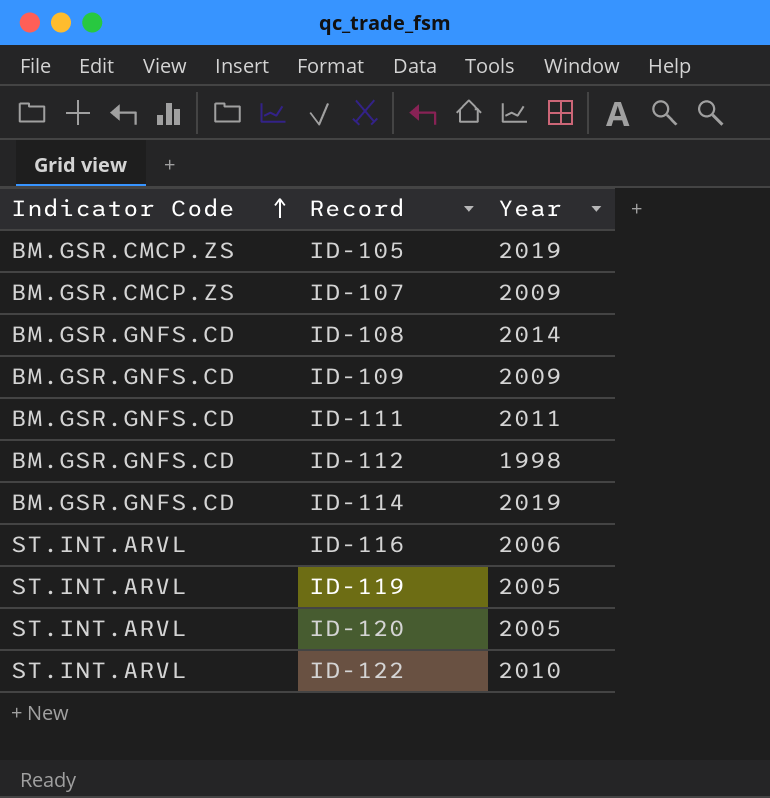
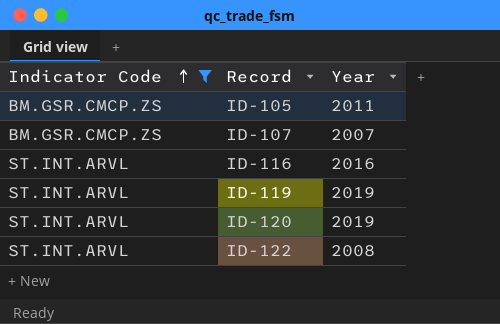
filter: none -> Indicator Code != BM.GSR.GNFS.CD
ID-105 | Year: 2019 -> 2011
ID-107 | Year: 2009 -> 2007
ID-116 | Year: 2006 -> 2016
ID-119 | Year: 2005 -> 2019
ID-120 | Year: 2005 -> 2019
ID-122 | Year: 2010 -> 2008

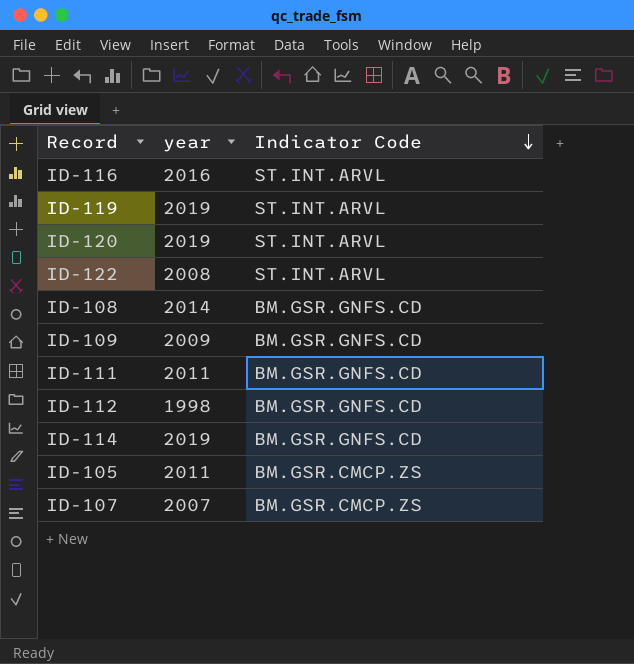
filter: Indicator Code != BM.GSR.GNFS.CD -> none
row order: Indicator Code ascending -> Indicator Code descending
column name: Year -> year
column Indicator Code | position: 1 -> 3

